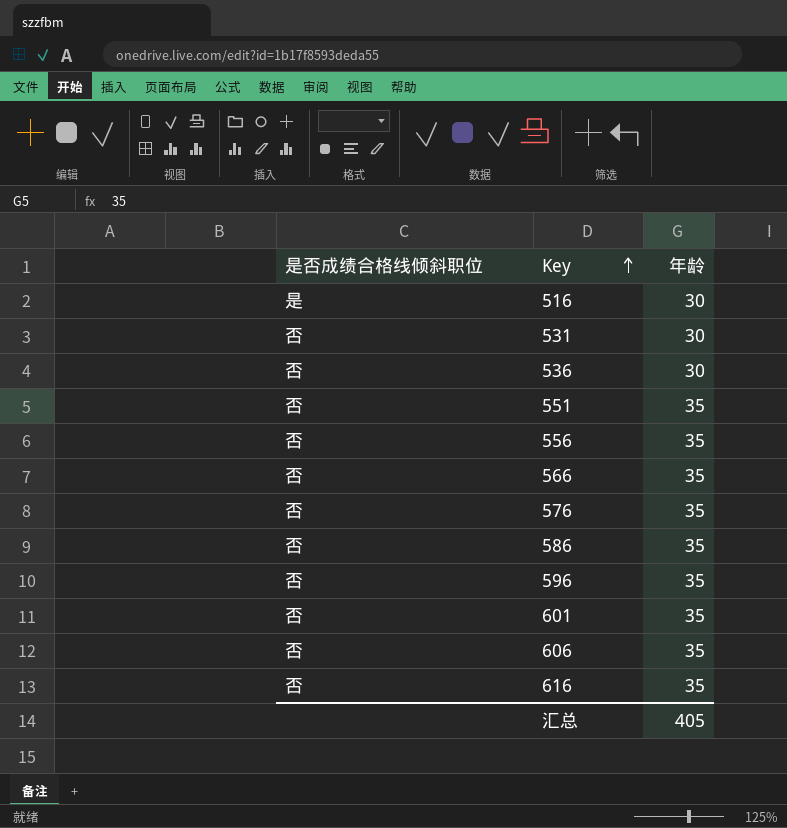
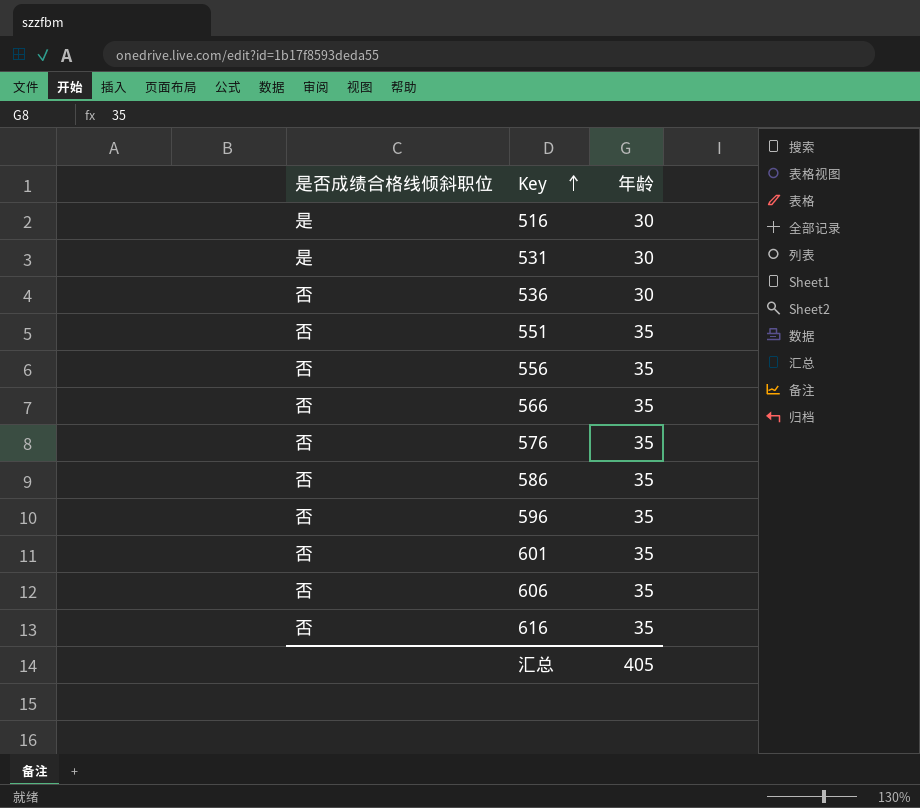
531 | 是否成绩合格线倾斜职位: 否 -> 是

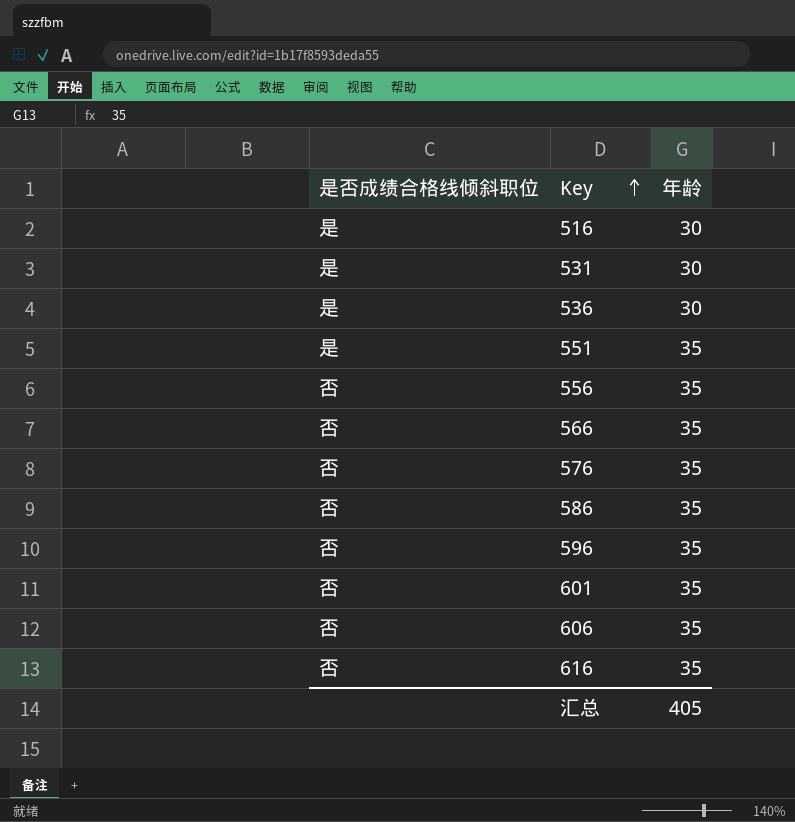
536 | 是否成绩合格线倾斜职位: 否 -> 是
551 | 是否成绩合格线倾斜职位: 否 -> 是

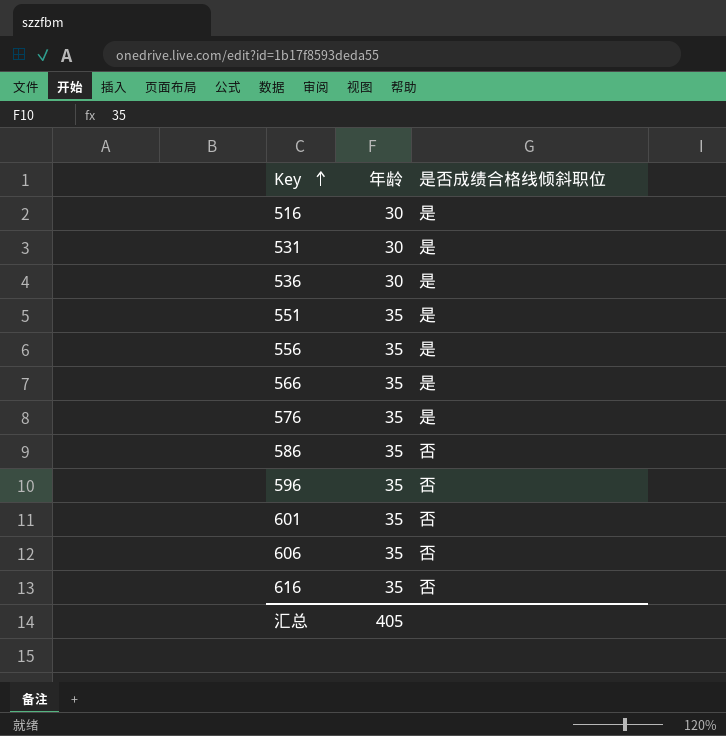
column 是否成绩合格线倾斜职位 | position: 1 -> 3
556 | 是否成绩合格线倾斜职位: 否 -> 是
566 | 是否成绩合格线倾斜职位: 否 -> 是
576 | 是否成绩合格线倾斜职位: 否 -> 是

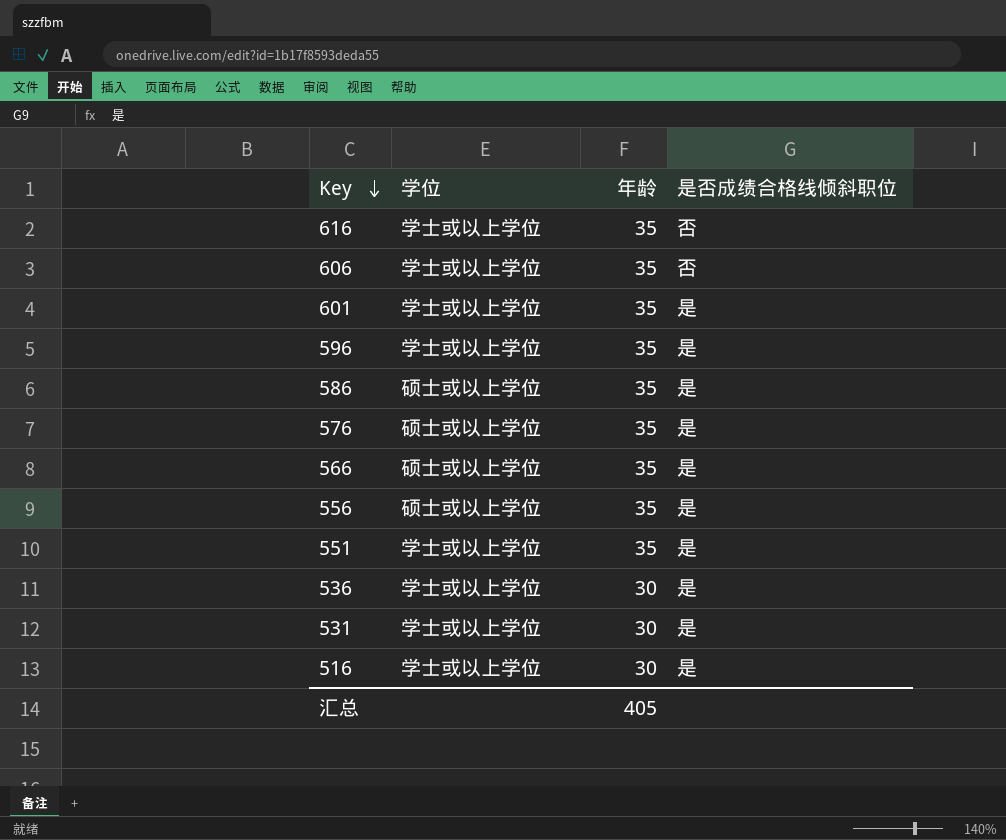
row order: Key ascending -> Key descending
column 学位 | position: none -> 2
601 | 是否成绩合格线倾斜职位: 否 -> 是
596 | 是否成绩合格线倾斜职位: 否 -> 是
586 | 是否成绩合格线倾斜职位: 否 -> 是

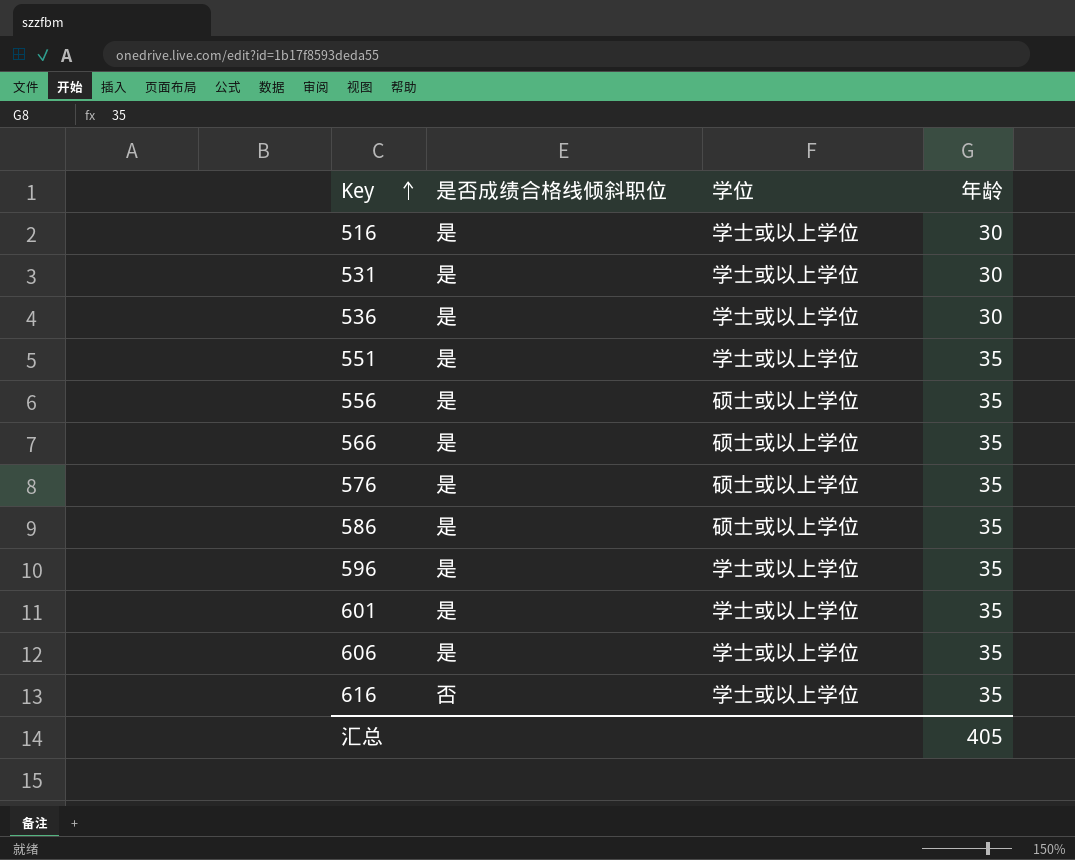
row order: Key descending -> Key ascending
column 是否成绩合格线倾斜职位 | position: 4 -> 2
606 | 是否成绩合格线倾斜职位: 否 -> 是

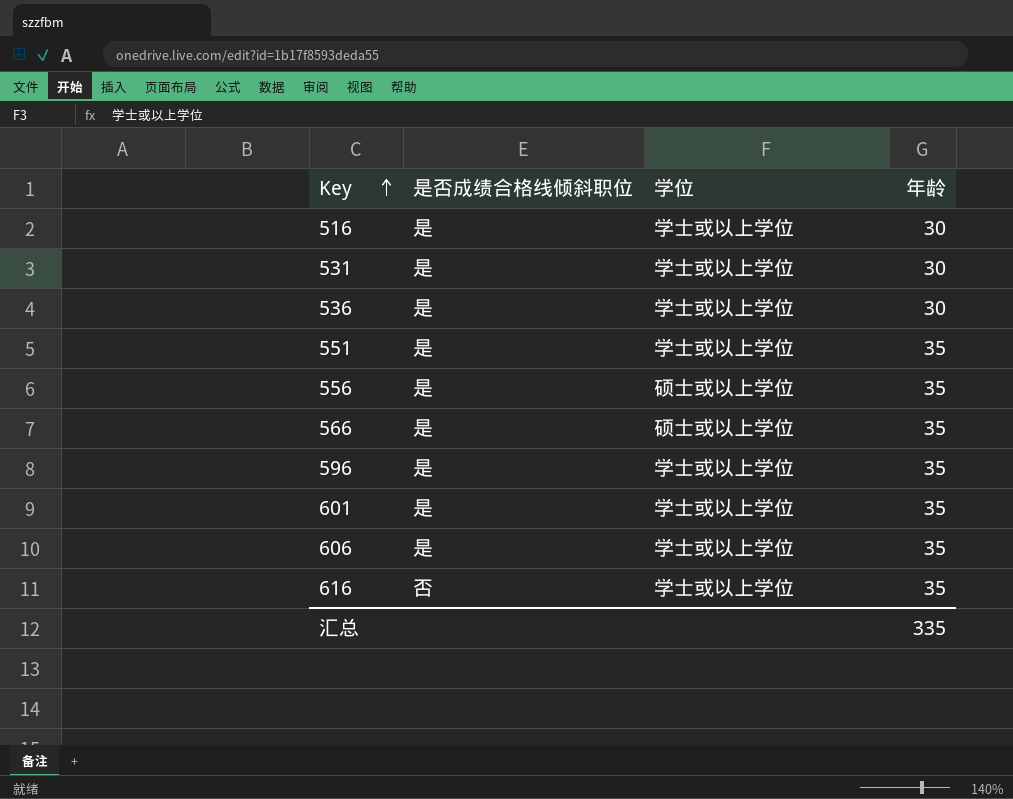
row 576: 是 | 硕士或以上学位 | 35 -> none
row 586: 是 | 硕士或以上学位 | 35 -> none
汇总 | 年龄: 405 -> 335

